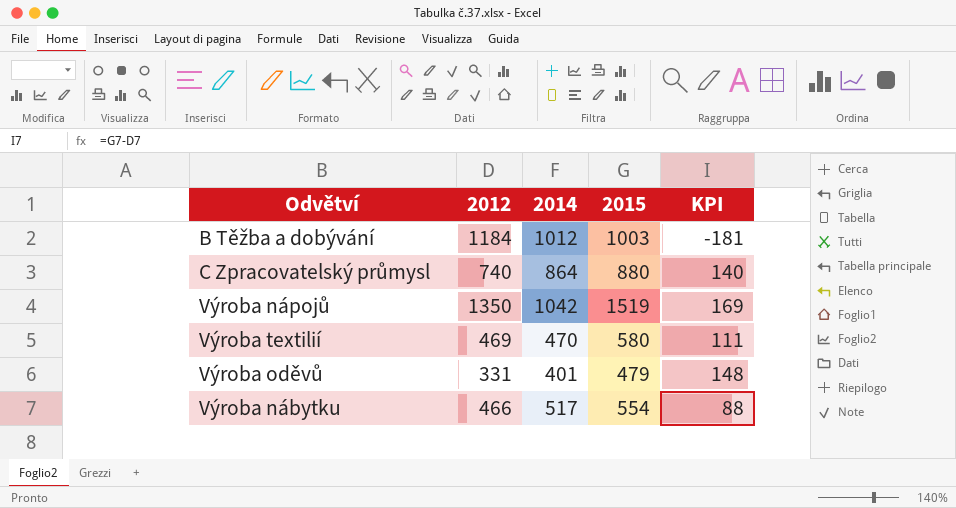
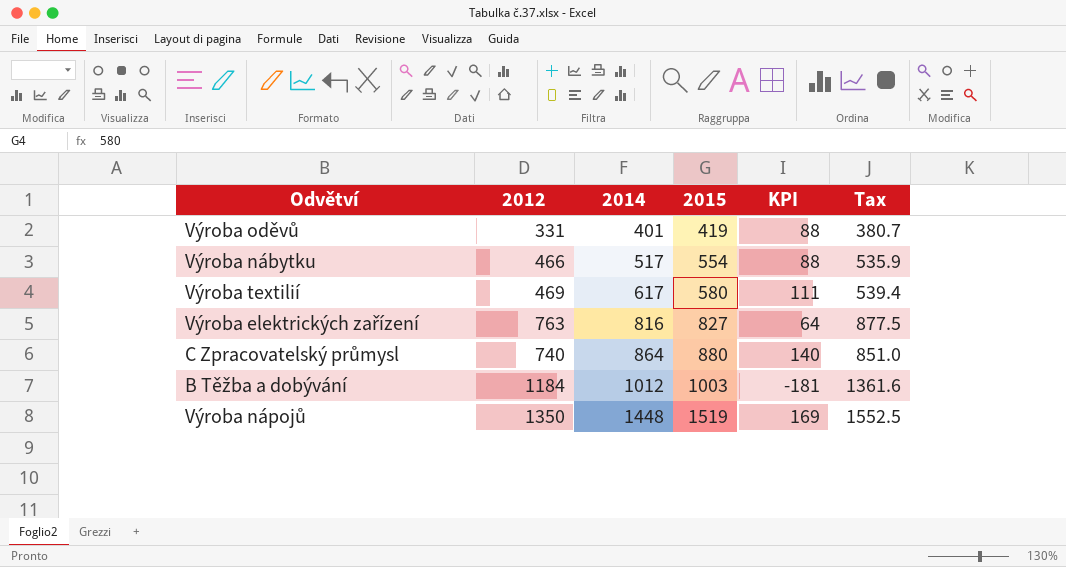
row order: none -> 2014 ascending
column Tax | formula: none -> [2012] * 1.15
Výroba oděvů | 2015: 479 -> 419
Výroba oděvů | KPI: 148 -> 88
Výroba textilií | 2014: 470 -> 617
row Výroba elektrických zařízení: none -> 763 | 816 | 827 | 64 | 877.5
Výroba nápojů | 2014: 1042 -> 1448

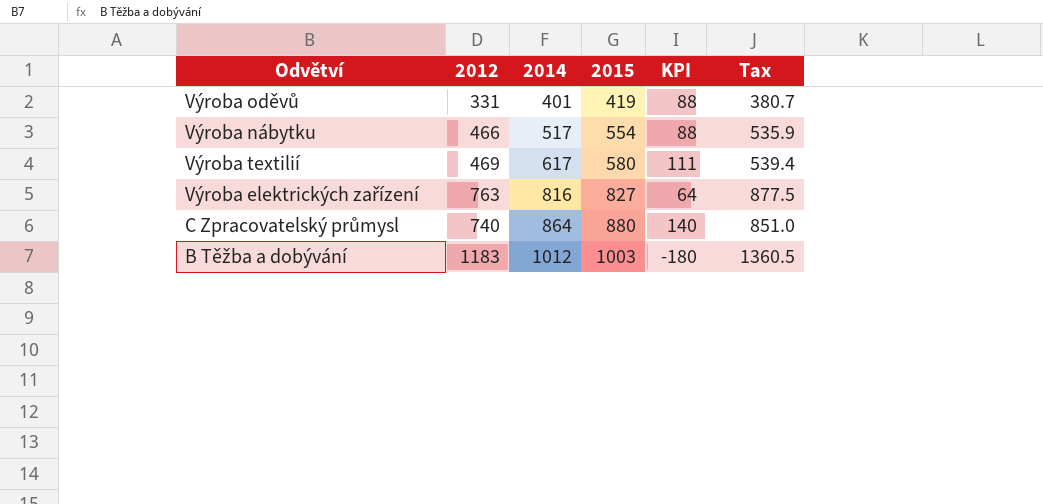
row Výroba nápojů: 1350 | 1448 | 1519 | 169 | 1552.5 -> none
B Těžba a dobývání | 2012: 1184 -> 1183
B Těžba a dobývání | KPI: -181 -> -180
B Těžba a dobývání | Tax: 1361.6 -> 1360.5

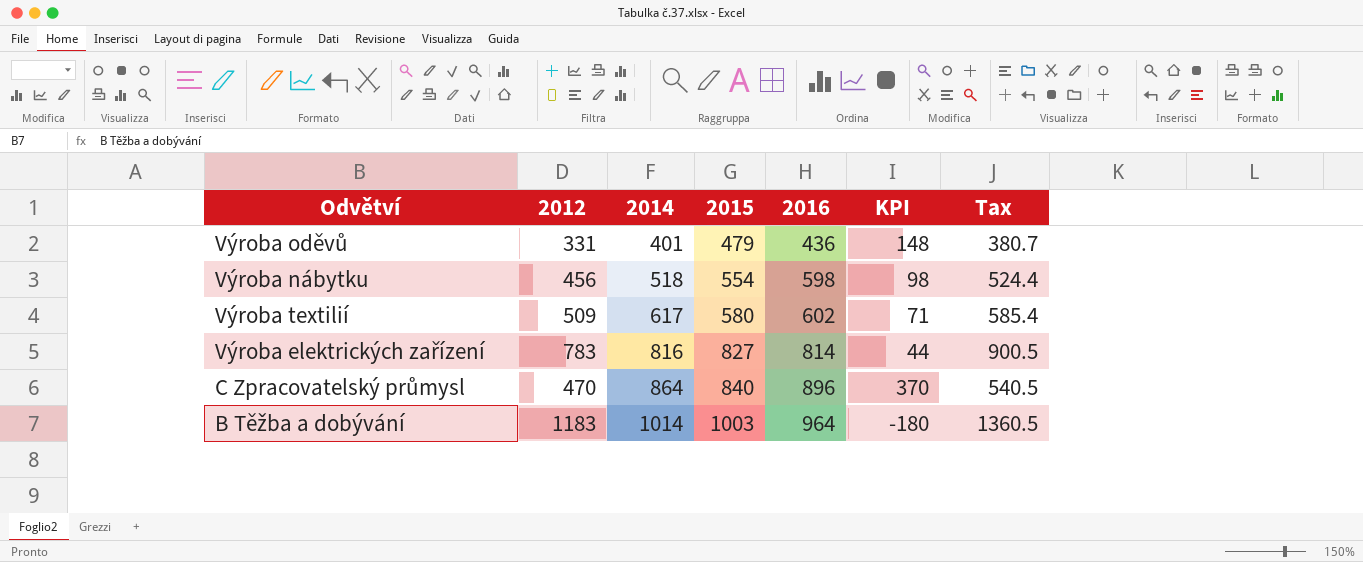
column 2016 | position: none -> 5
Výroba oděvů | 2015: 419 -> 479
Výroba oděvů | KPI: 88 -> 148
Výroba nábytku | 2012: 466 -> 456
Výroba nábytku | 2014: 517 -> 518
Výroba nábytku | KPI: 88 -> 98
Výroba nábytku | Tax: 535.9 -> 524.4
Výroba textilií | 2012: 469 -> 509
Výroba textilií | KPI: 111 -> 71
Výroba textilií | Tax: 539.4 -> 585.4
Výroba elektrických zařízení | 2012: 763 -> 783
Výroba elektrických zařízení | KPI: 64 -> 44
Výroba elektrických zařízení | Tax: 877.5 -> 900.5
C Zpracovatelský průmysl | 2012: 740 -> 470
C Zpracovatelský průmysl | 2015: 880 -> 840
C Zpracovatelský průmysl | KPI: 140 -> 370
C Zpracovatelský průmysl | Tax: 851.0 -> 540.5
B Těžba a dobývání | 2014: 1012 -> 1014

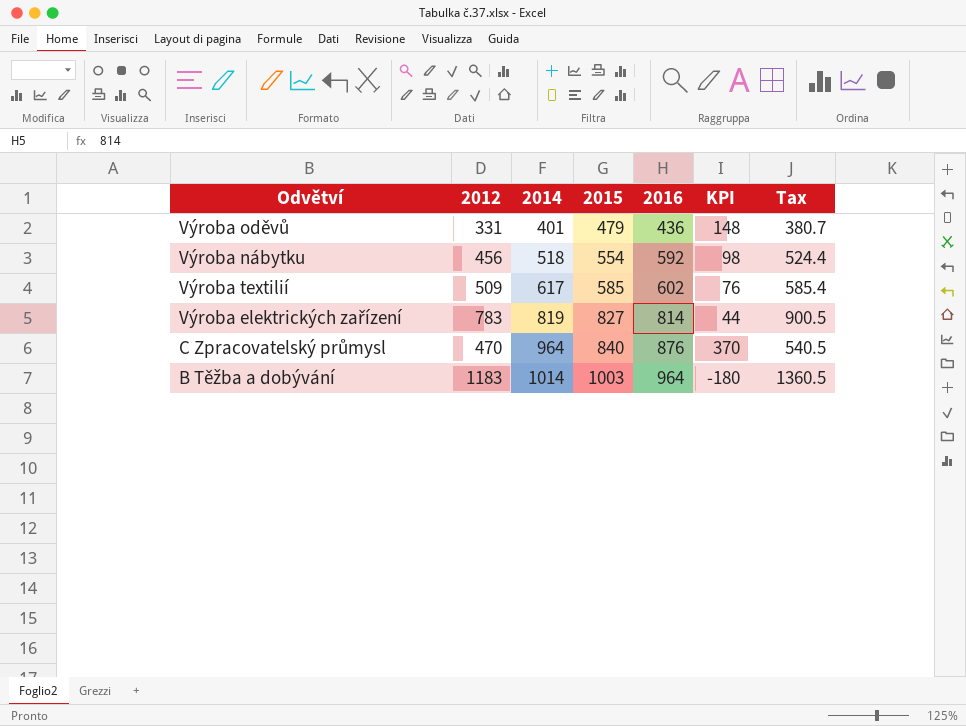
Výroba nábytku | 2016: 598 -> 592
Výroba textilií | 2015: 580 -> 585
Výroba textilií | KPI: 71 -> 76
Výroba elektrických zařízení | 2014: 816 -> 819
C Zpracovatelský průmysl | 2014: 864 -> 964
C Zpracovatelský průmysl | 2016: 896 -> 876

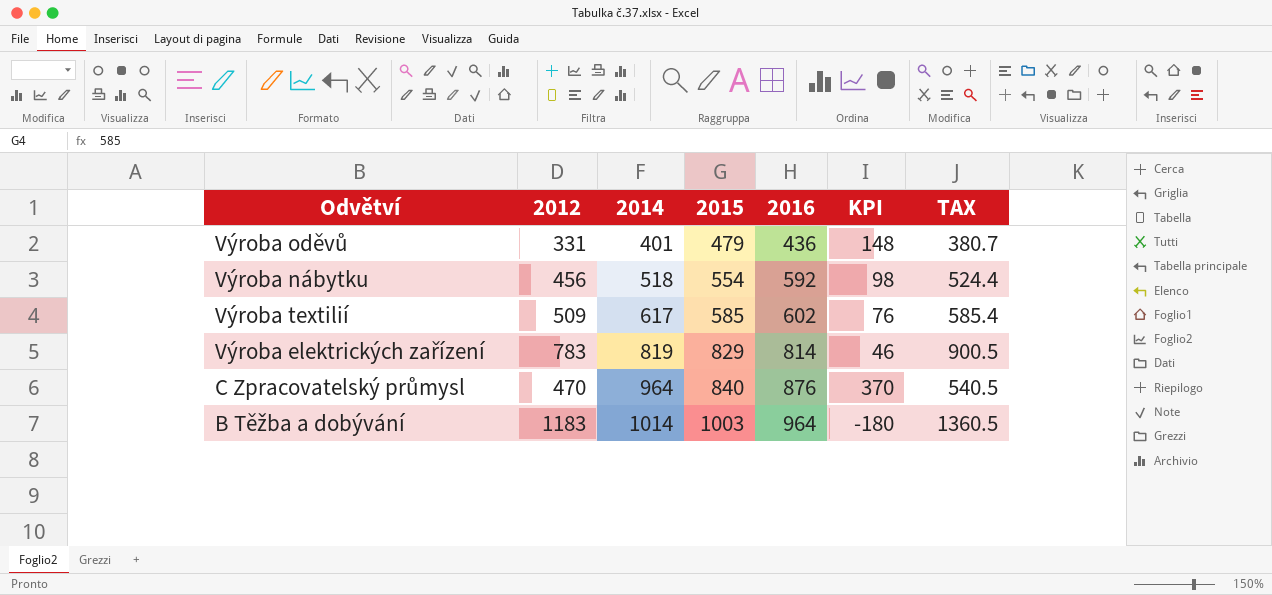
column name: Tax -> TAX
Výroba elektrických zařízení | 2015: 827 -> 829
Výroba elektrických zařízení | KPI: 44 -> 46

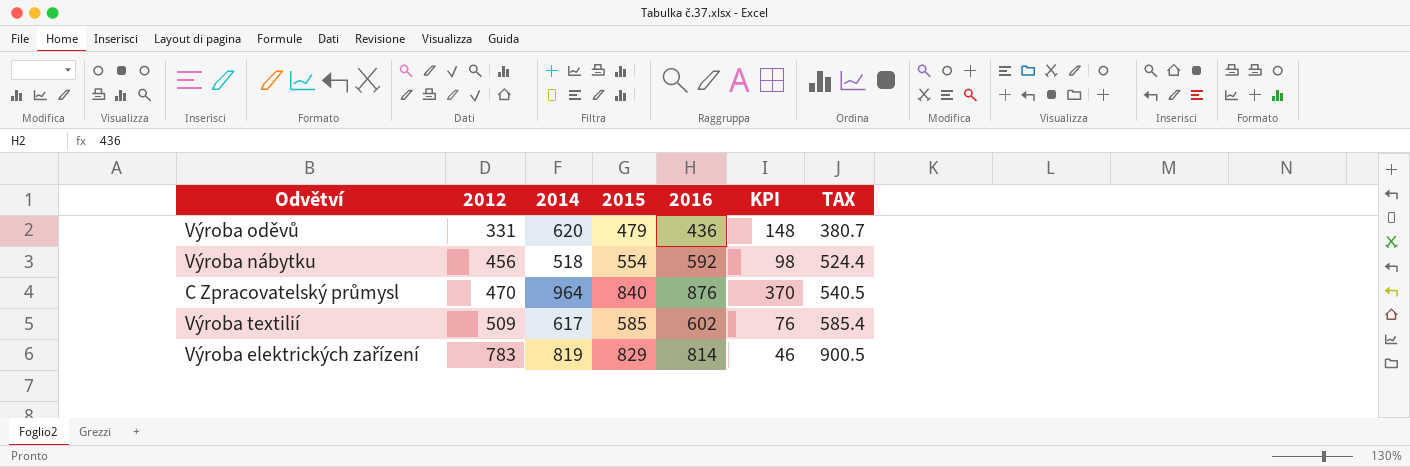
row order: 2014 ascending -> 2012 ascending
row B Těžba a dobývání: 1183 | 1014 | 1003 | 964 | -180 | 1360.5 -> none
Výroba oděvů | 2014: 401 -> 620

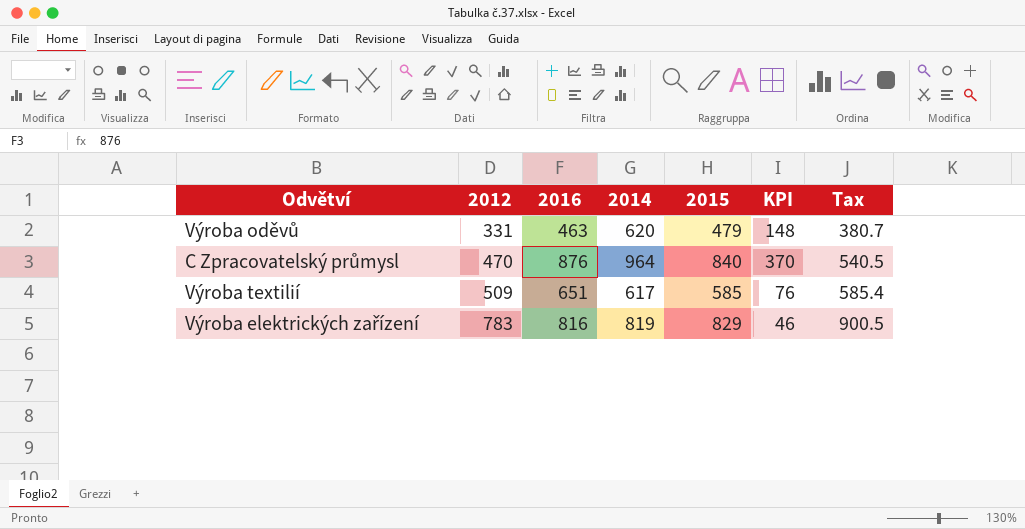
column 2016 | position: 5 -> 3
column name: TAX -> Tax
row Výroba nábytku: 456 | 518 | 554 | 592 | 98 | 524.4 -> none
Výroba oděvů | 2016: 436 -> 463
Výroba textilií | 2016: 602 -> 651
Výroba elektrických zařízení | 2016: 814 -> 816

